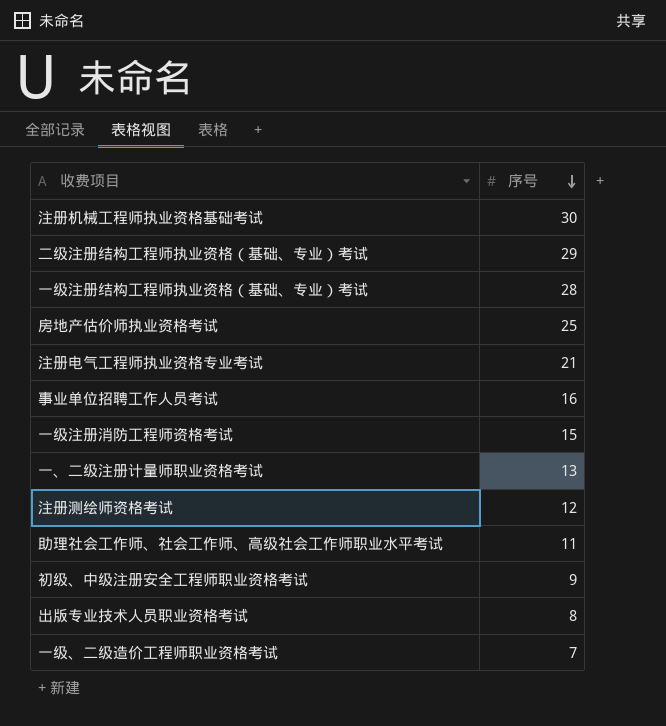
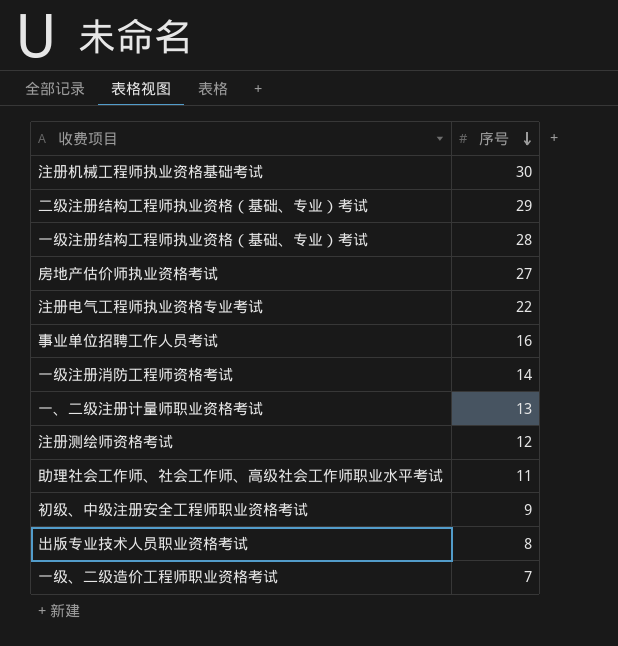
房地产估价师执业资格考试 | 序号: 25 -> 27
注册电气工程师执业资格专业考试 | 序号: 21 -> 22
一级注册消防工程师资格考试 | 序号: 15 -> 14

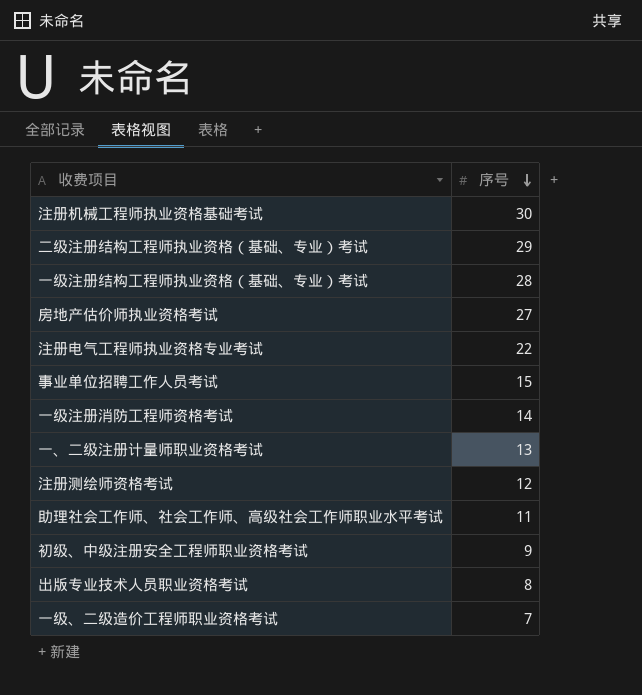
事业单位招聘工作人员考试 | 序号: 16 -> 15

